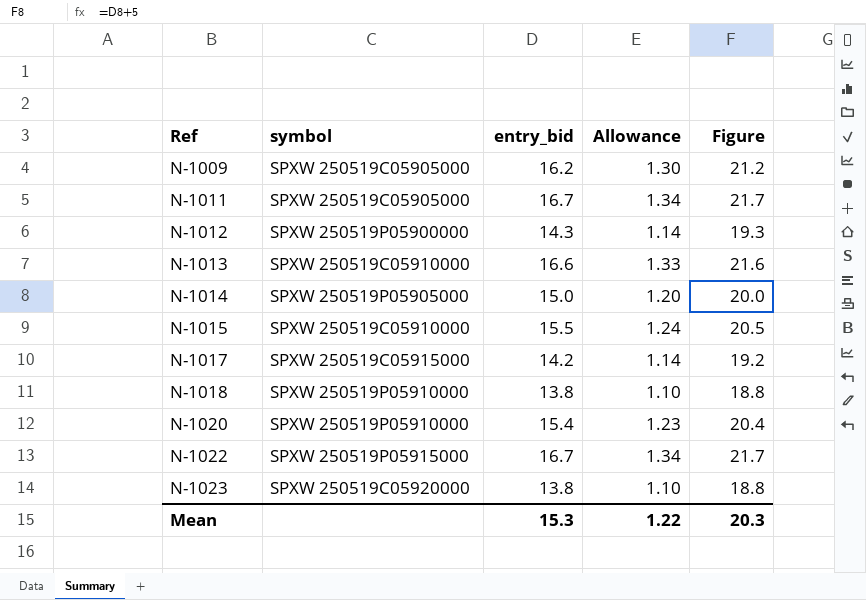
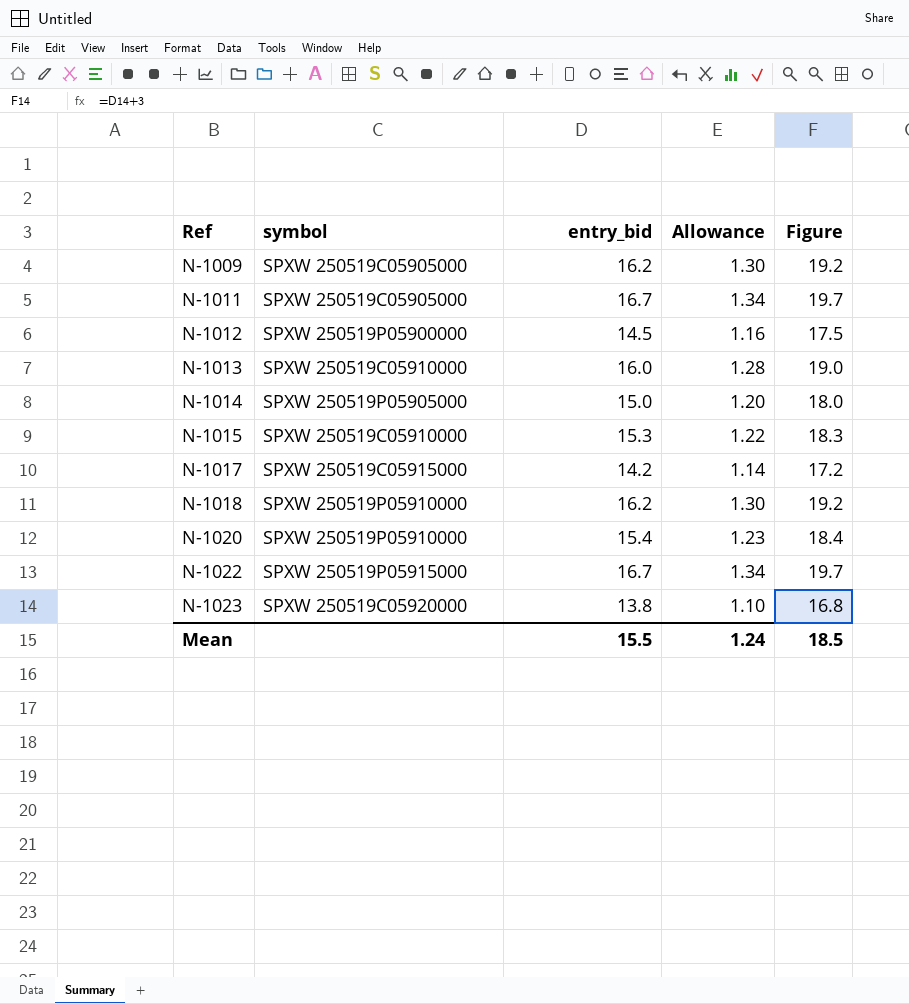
column Figure | formula: [entry_bid] + 5 -> [entry_bid] + 3
N-1012 | entry_bid: 14.3 -> 14.5
N-1012 | Allowance: 1.14 -> 1.16
N-1013 | entry_bid: 16.6 -> 16.0
N-1013 | Allowance: 1.33 -> 1.28
N-1015 | entry_bid: 15.5 -> 15.3
N-1015 | Allowance: 1.24 -> 1.22
N-1018 | entry_bid: 13.8 -> 16.2
N-1018 | Allowance: 1.10 -> 1.30
Mean | entry_bid: 15.3 -> 15.5
Mean | Allowance: 1.22 -> 1.24
Mean | Figure: 20.3 -> 18.5

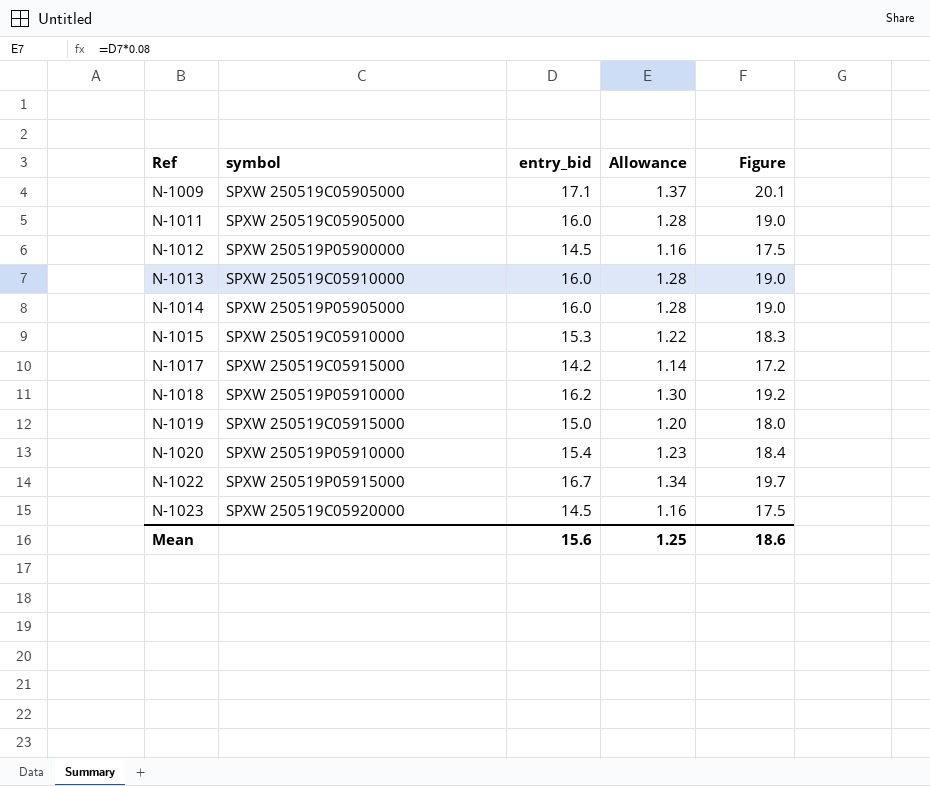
N-1009 | entry_bid: 16.2 -> 17.1
N-1009 | Allowance: 1.30 -> 1.37
N-1009 | Figure: 19.2 -> 20.1
N-1011 | entry_bid: 16.7 -> 16.0
N-1011 | Allowance: 1.34 -> 1.28
N-1011 | Figure: 19.7 -> 19.0
N-1014 | entry_bid: 15.0 -> 16.0
N-1014 | Allowance: 1.20 -> 1.28
N-1014 | Figure: 18.0 -> 19.0
row N-1019: none -> SPXW 250519C05915000 | 15.0 | 1.20 | 18.0
N-1023 | entry_bid: 13.8 -> 14.5
N-1023 | Allowance: 1.10 -> 1.16
N-1023 | Figure: 16.8 -> 17.5
Mean | entry_bid: 15.5 -> 15.6
Mean | Allowance: 1.24 -> 1.25
Mean | Figure: 18.5 -> 18.6

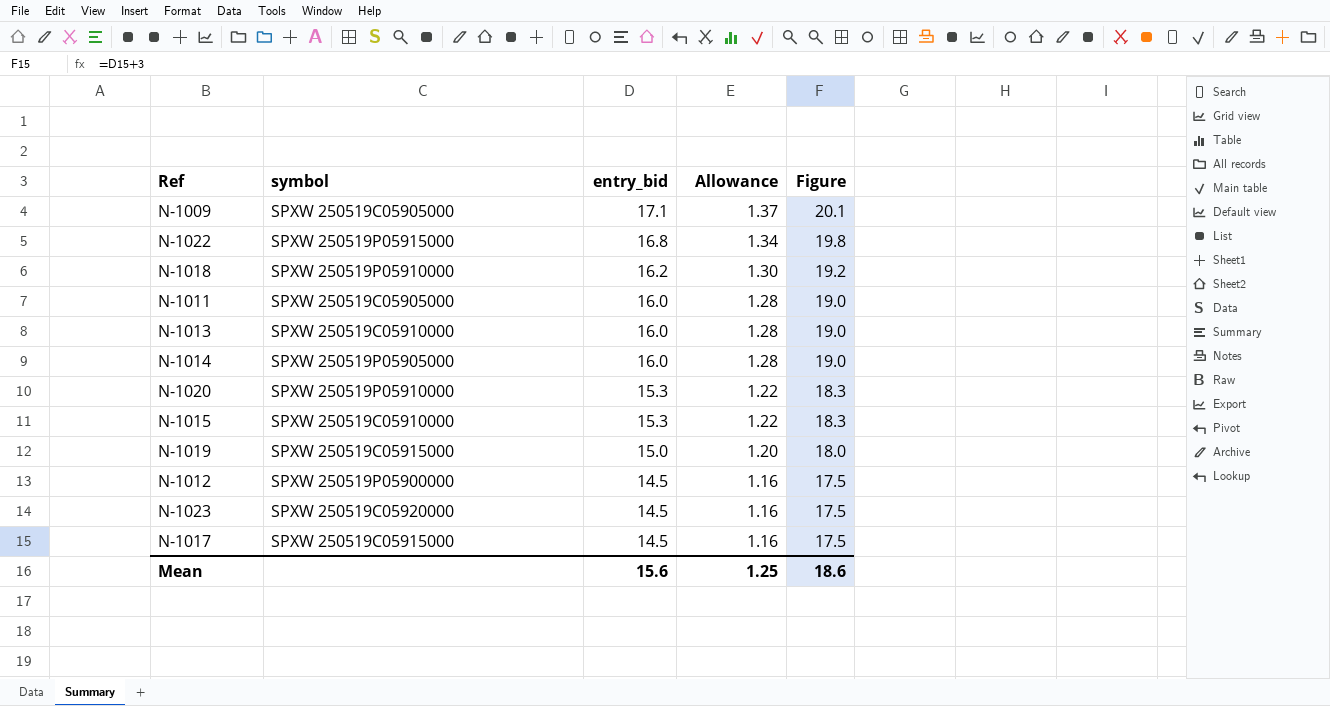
row order: Ref ascending -> entry_bid descending
N-1022 | entry_bid: 16.7 -> 16.8
N-1022 | Figure: 19.7 -> 19.8
N-1020 | entry_bid: 15.4 -> 15.3
N-1020 | Allowance: 1.23 -> 1.22
N-1020 | Figure: 18.4 -> 18.3
N-1017 | entry_bid: 14.2 -> 14.5
N-1017 | Allowance: 1.14 -> 1.16
N-1017 | Figure: 17.2 -> 17.5

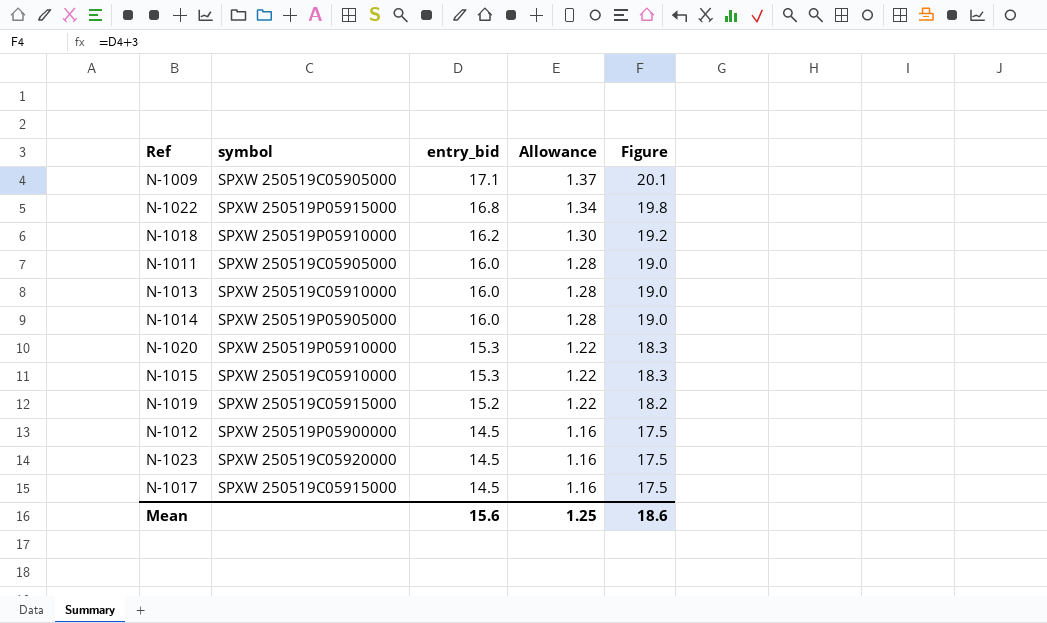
N-1019 | entry_bid: 15.0 -> 15.2
N-1019 | Allowance: 1.20 -> 1.22
N-1019 | Figure: 18.0 -> 18.2

